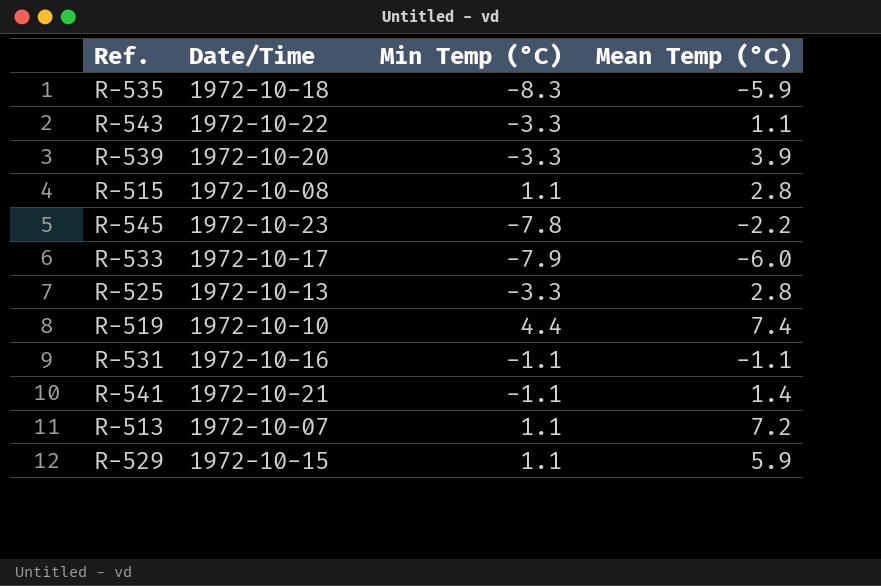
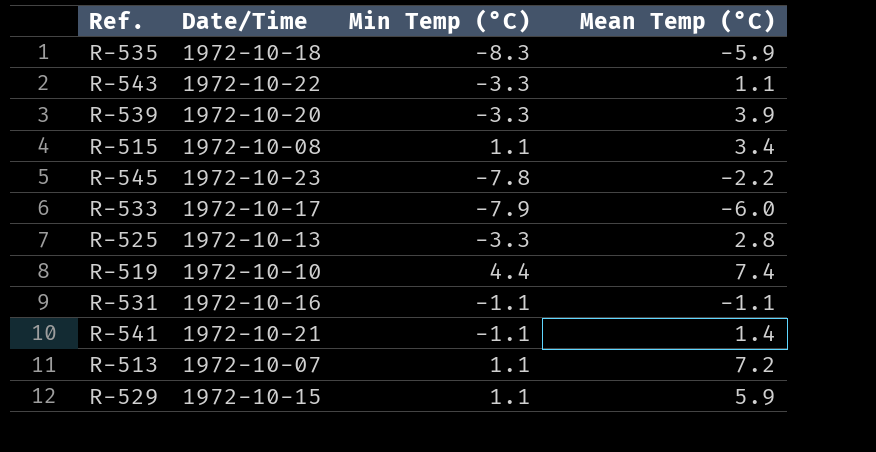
R-515 | Mean Temp (°C): 2.8 -> 3.4

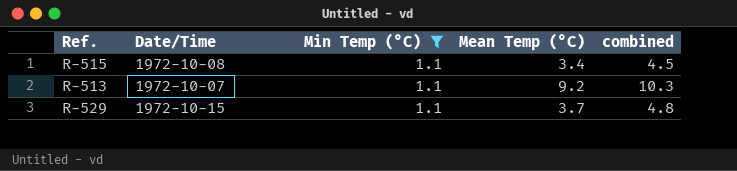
filter: none -> Min Temp (°C) = 1.1
column combined | formula: none -> [Min Temp (°C)] + [Mean Temp (°C)]
R-513 | Mean Temp (°C): 7.2 -> 9.2
R-529 | Mean Temp (°C): 5.9 -> 3.7

